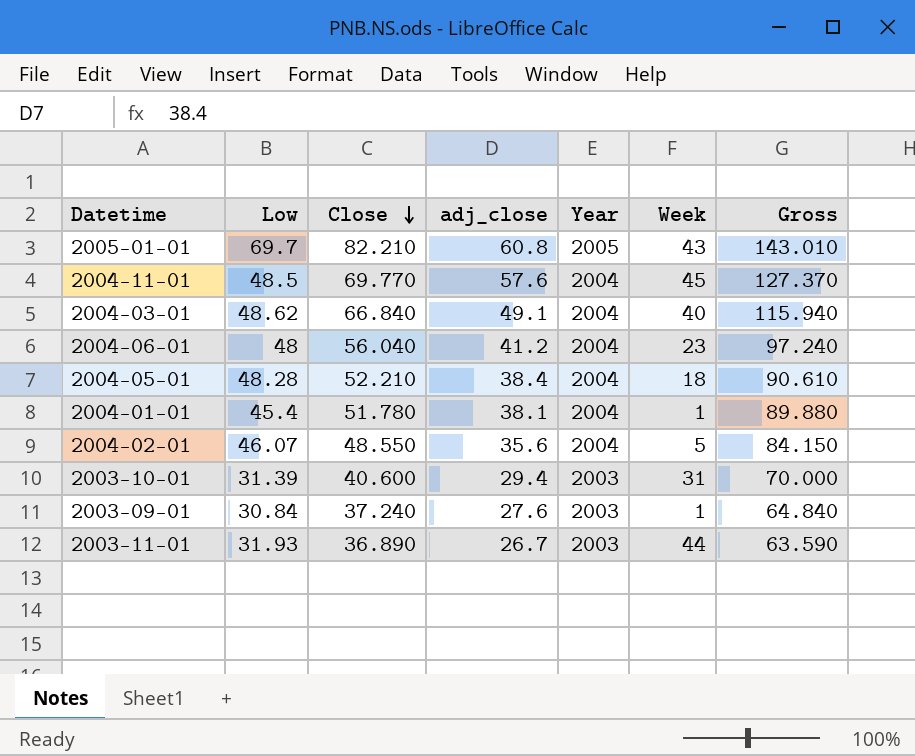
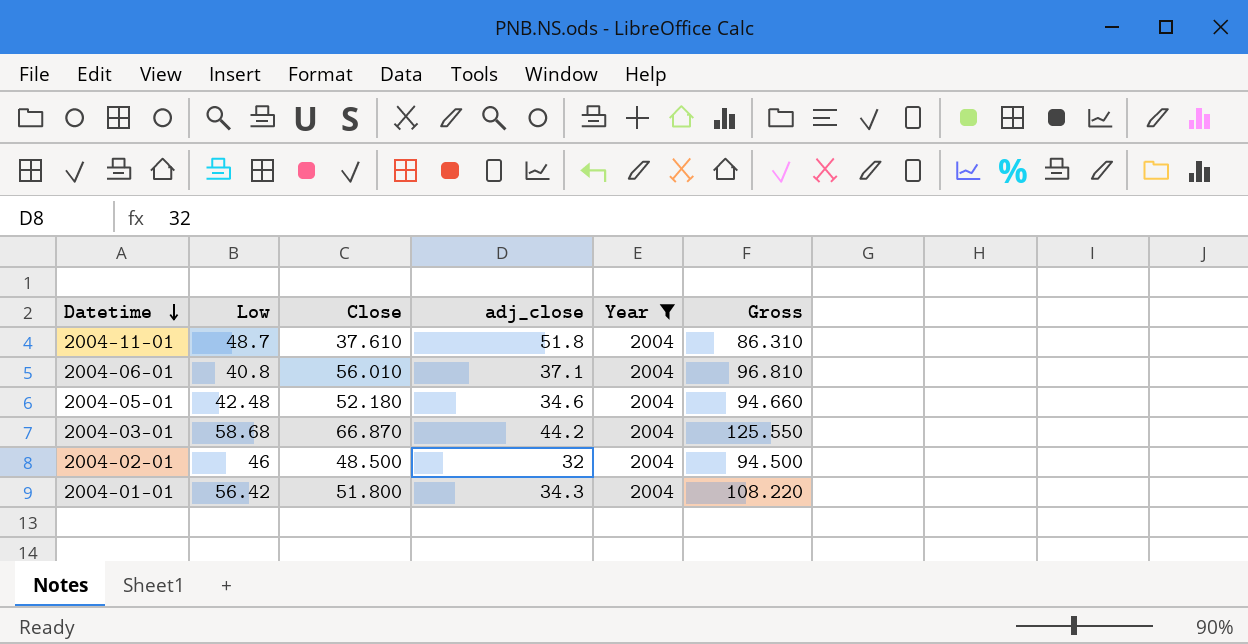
filter: none -> Year = 2004
row order: Close descending -> Datetime descending
column Week | position: 6 -> none
column Gross | formula: [Close] + [adj_close] -> [Low] + [Close]
2004-11-01 | Low: 48.5 -> 48.7
2004-11-01 | Close: 69.770 -> 37.610
2004-11-01 | adj_close: 57.6 -> 51.8
2004-06-01 | Low: 48 -> 40.8
2004-06-01 | Close: 56.040 -> 56.010
2004-06-01 | adj_close: 41.2 -> 37.1
2004-05-01 | Low: 48.28 -> 42.48
2004-05-01 | Close: 52.210 -> 52.180
2004-05-01 | adj_close: 38.4 -> 34.6
2004-03-01 | Low: 48.62 -> 58.68
2004-03-01 | Close: 66.840 -> 66.870
2004-03-01 | adj_close: 49.1 -> 44.2
2004-02-01 | Low: 46.07 -> 46
2004-02-01 | Close: 48.550 -> 48.500
2004-02-01 | adj_close: 35.6 -> 32
2004-01-01 | Low: 45.4 -> 56.42
2004-01-01 | Close: 51.780 -> 51.800
2004-01-01 | adj_close: 38.1 -> 34.3

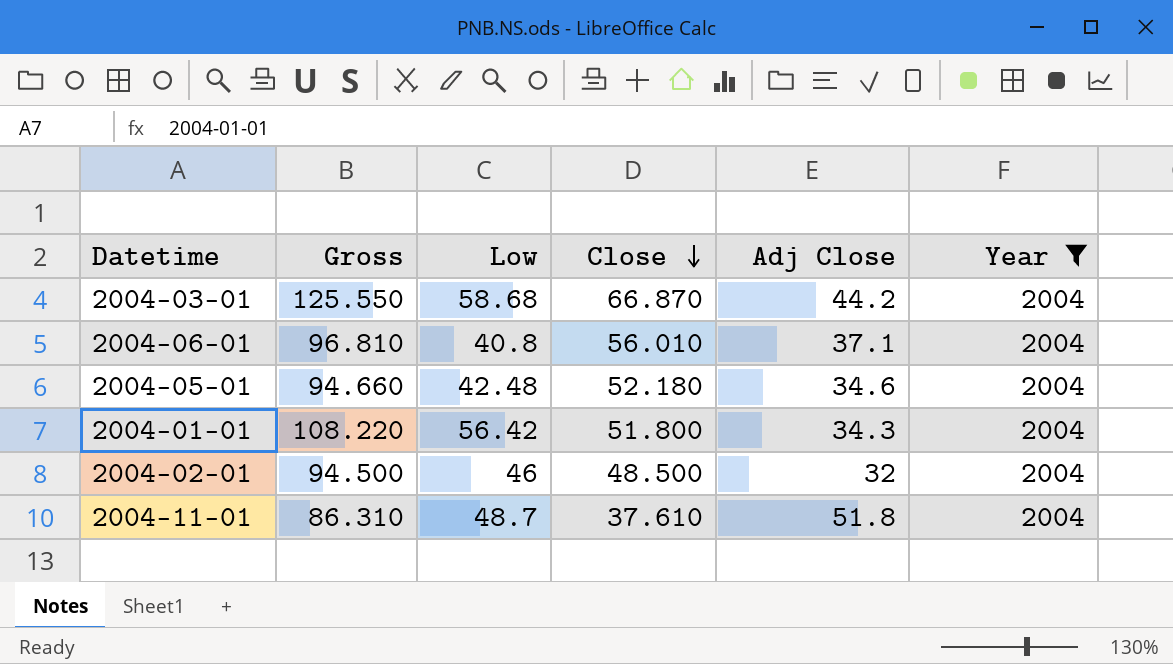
row order: Datetime descending -> Close descending
column Gross | position: 6 -> 2
column name: adj_close -> Adj Close

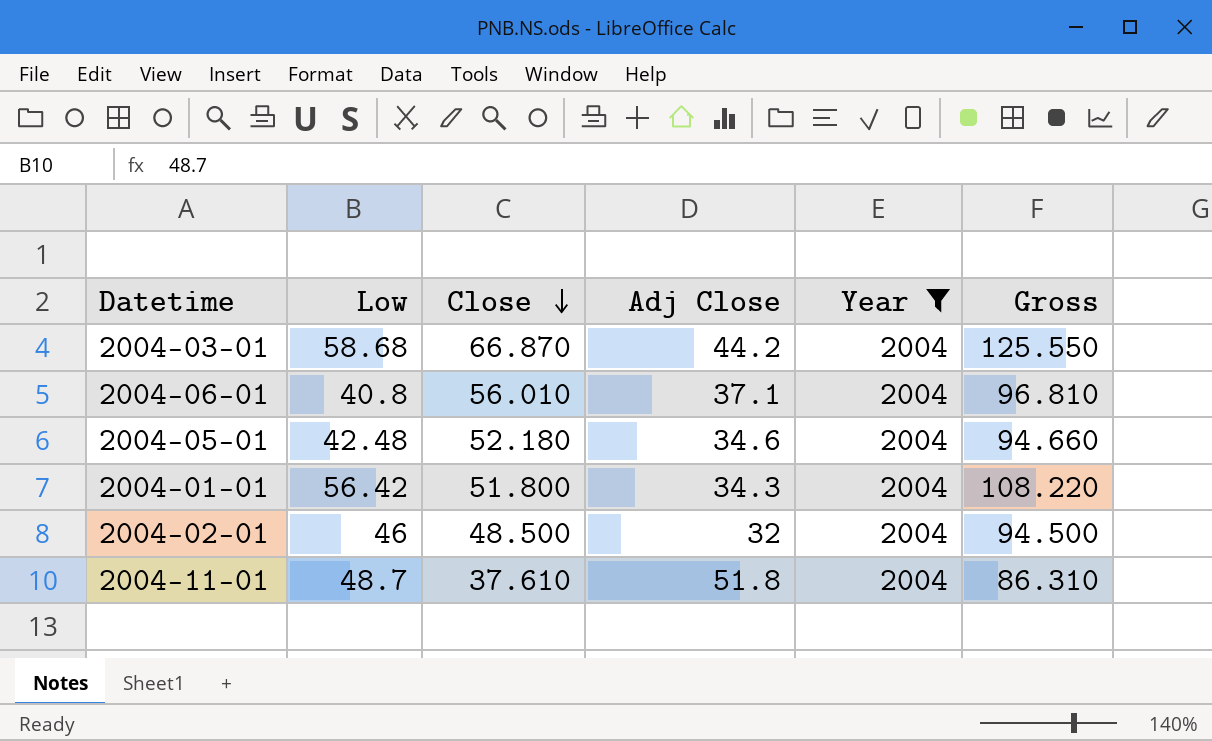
column Gross | position: 2 -> 6

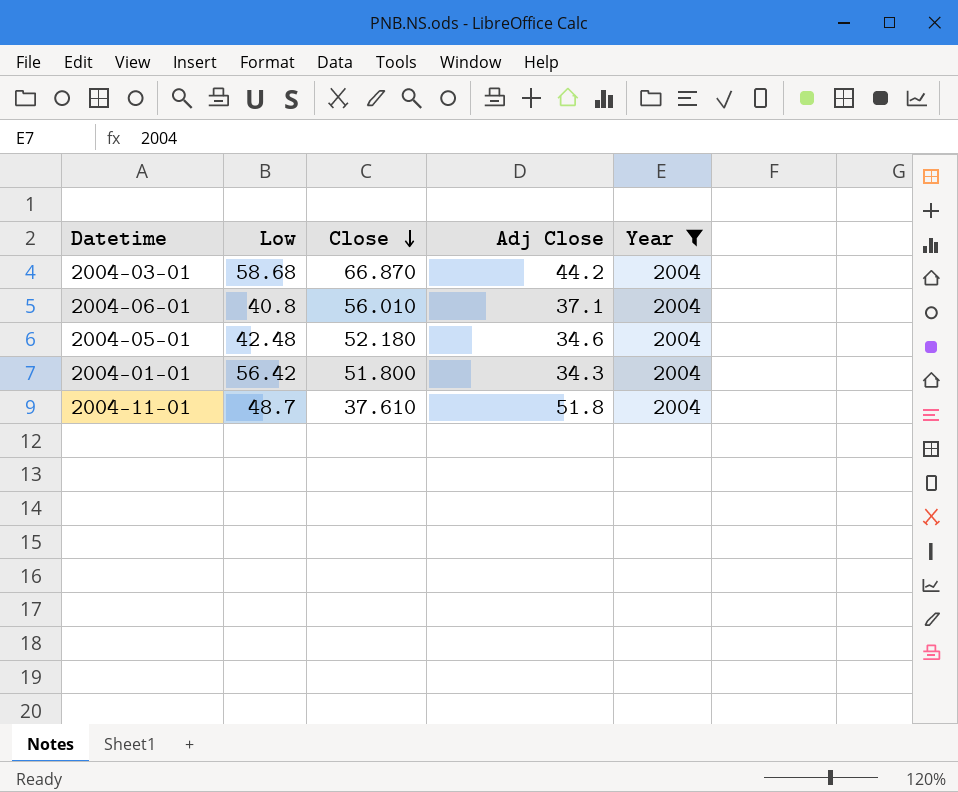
column Gross | formula: [Low] + [Close] -> none
row 2004-02-01: 46 | 48.500 | 32 | 2004 | 94.500 -> none

